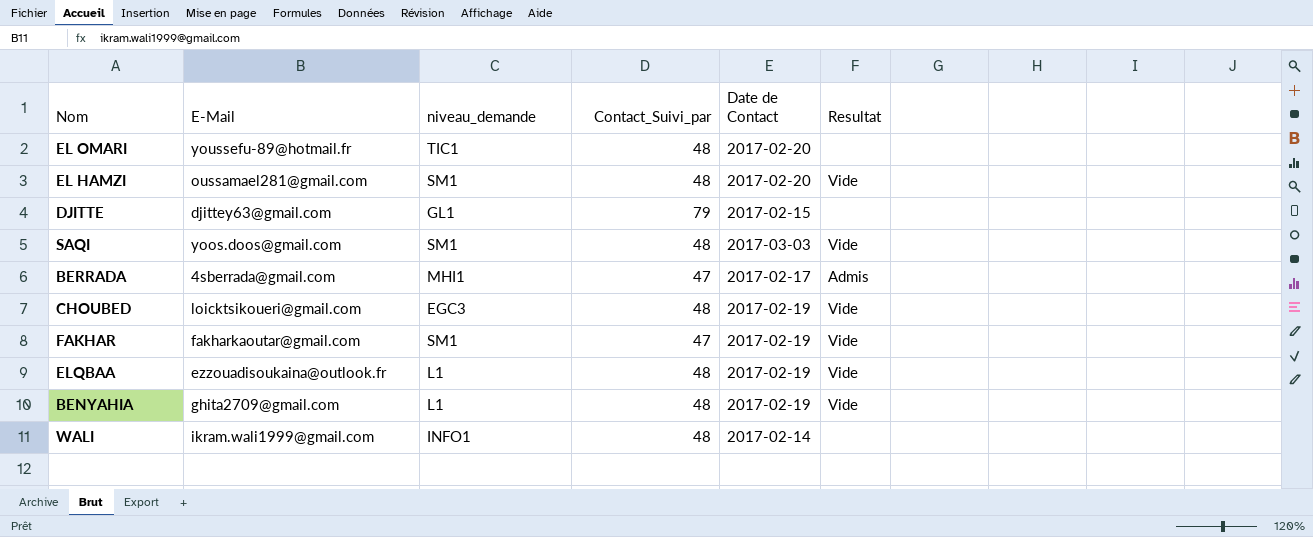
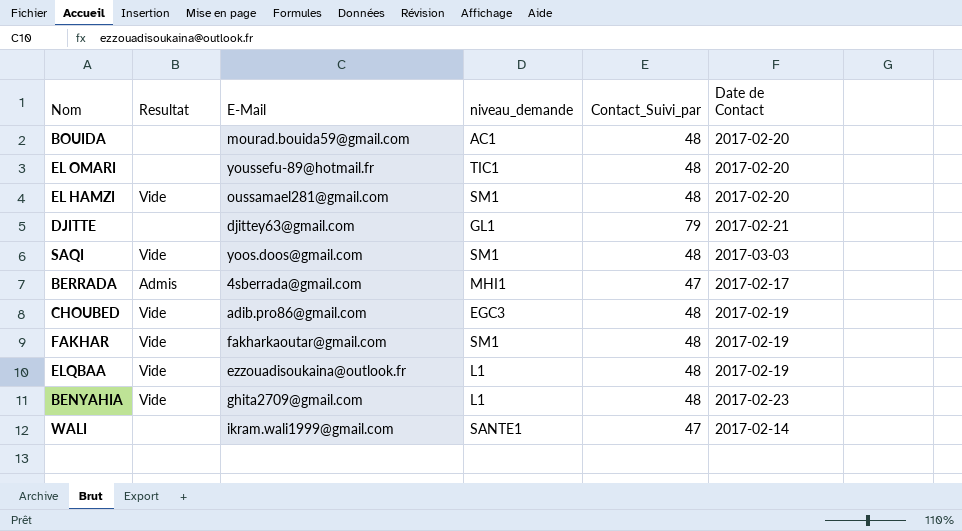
column Resultat | position: 6 -> 2
row BOUIDA: none -> none | mourad.bouida59@gmail.com | AC1 | 48 | 2017-02-20
DJITTE | Date de Contact: 2017-02-15 -> 2017-02-21
CHOUBED | E-Mail: loicktsikoueri@gmail.com -> adib.pro86@gmail.com
FAKHAR | Contact_Suivi_par: 47 -> 48
BENYAHIA | Date de Contact: 2017-02-19 -> 2017-02-23
WALI | niveau_demande: INFO1 -> SANTE1
WALI | Contact_Suivi_par: 48 -> 47

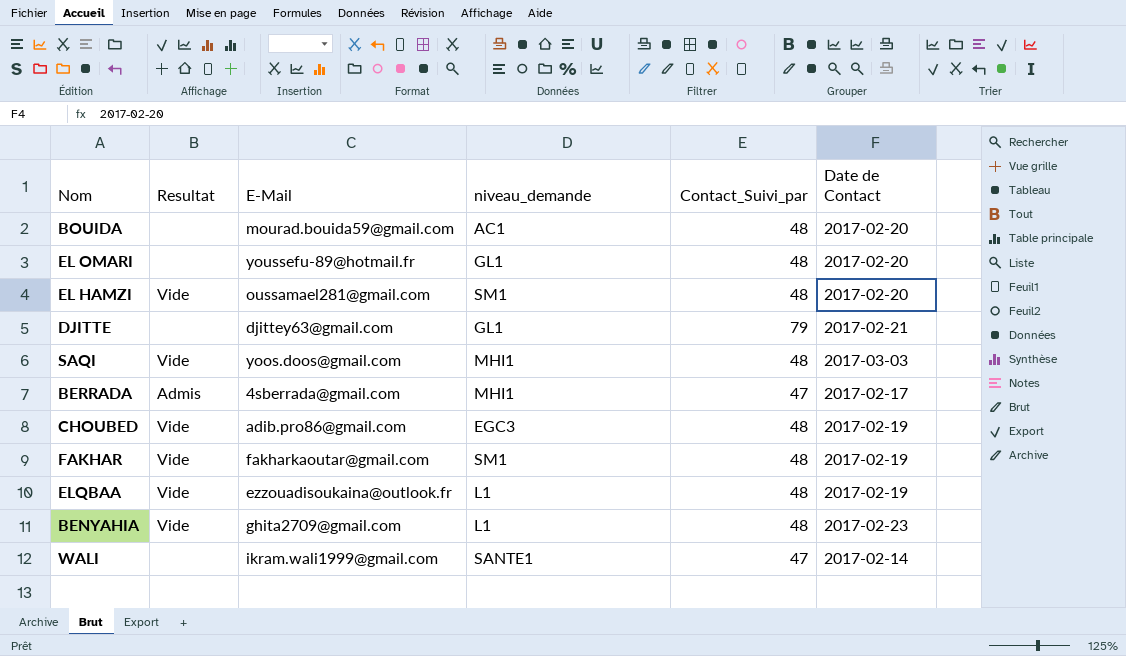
EL OMARI | niveau_demande: TIC1 -> GL1
SAQI | niveau_demande: SM1 -> MHI1

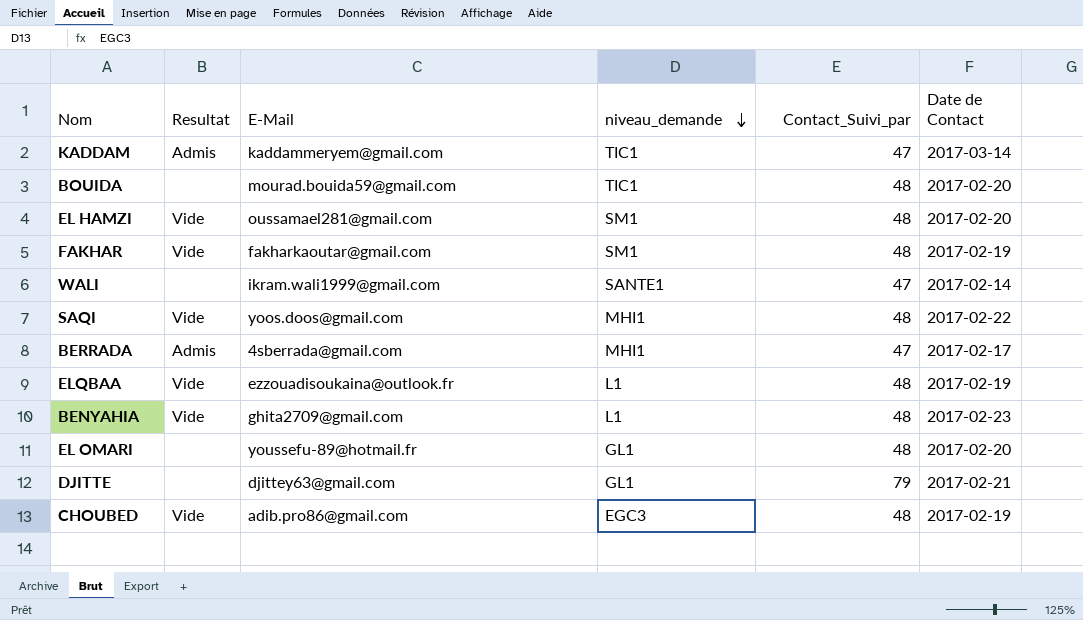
row order: none -> niveau_demande descending
row KADDAM: none -> Admis | kaddammeryem@gmail.com | TIC1 | 47 | 2017-03-14
BOUIDA | niveau_demande: AC1 -> TIC1
SAQI | Date de Contact: 2017-03-03 -> 2017-02-22

